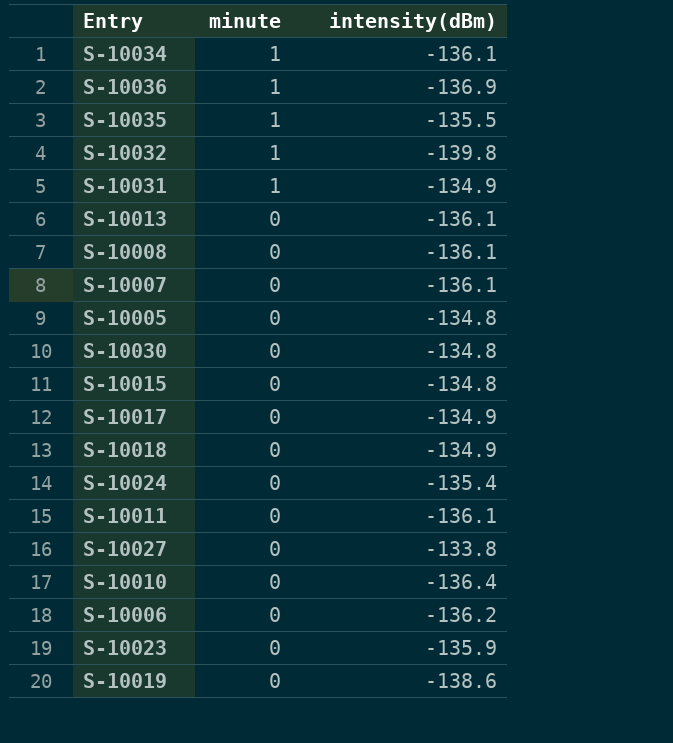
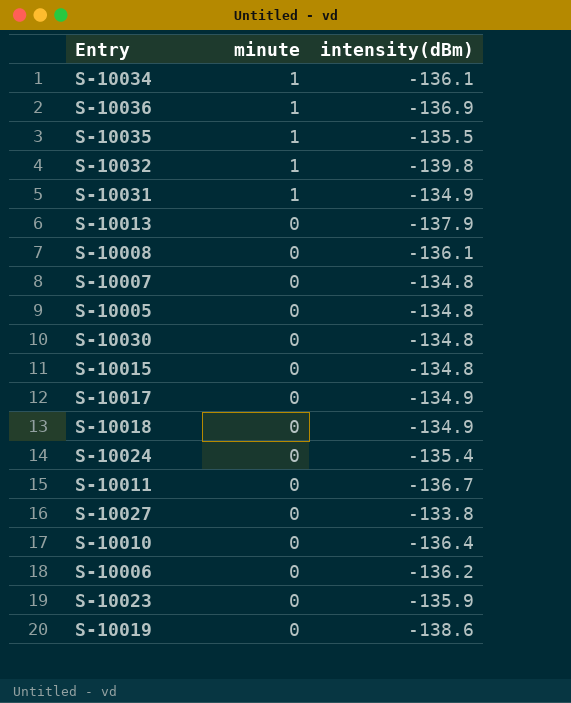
S-10013 | intensity(dBm): -136.1 -> -137.9
S-10007 | intensity(dBm): -136.1 -> -134.8
S-10011 | intensity(dBm): -136.1 -> -136.7

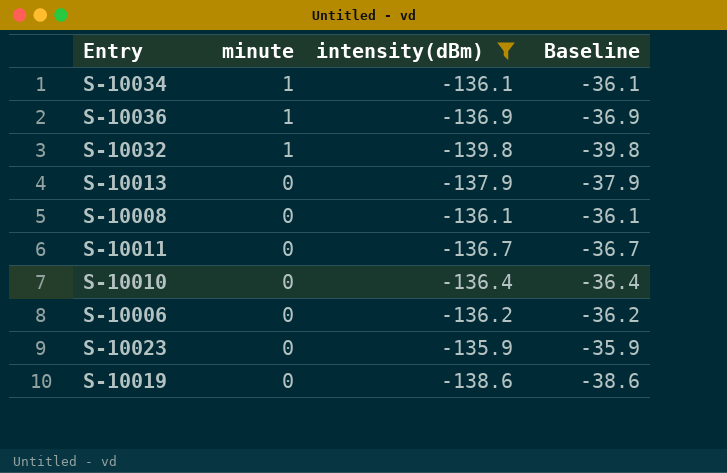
filter: none -> intensity(dBm) <= -135.9
column Baseline | formula: none -> [intensity(dBm)] + 100

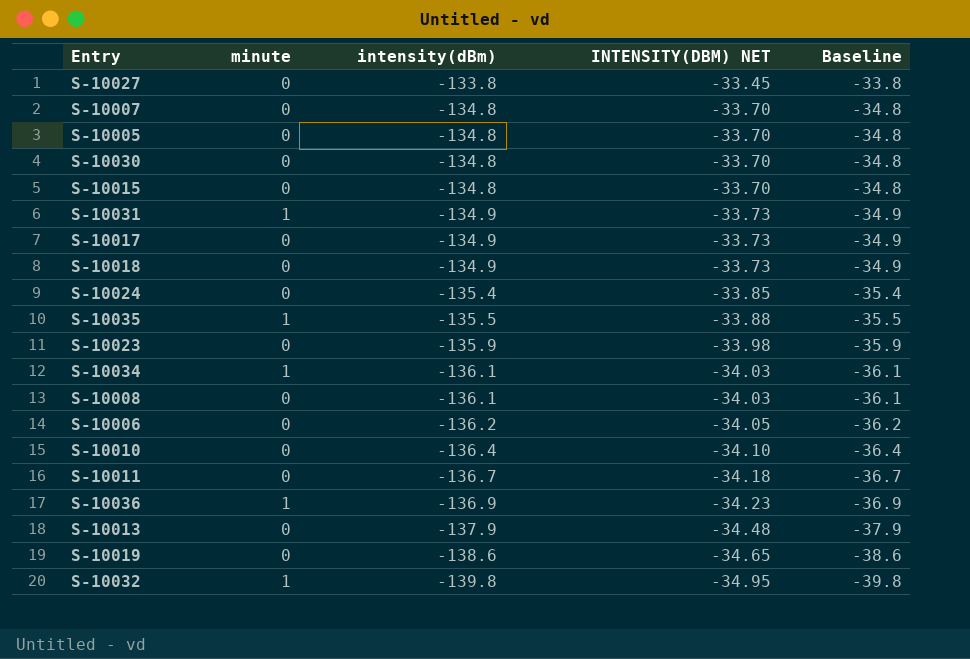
filter: intensity(dBm) <= -135.9 -> none
row order: minute descending -> intensity(dBm) descending
column INTENSITY(DBM) NET | formula: none -> [intensity(dBm)] * 0.25

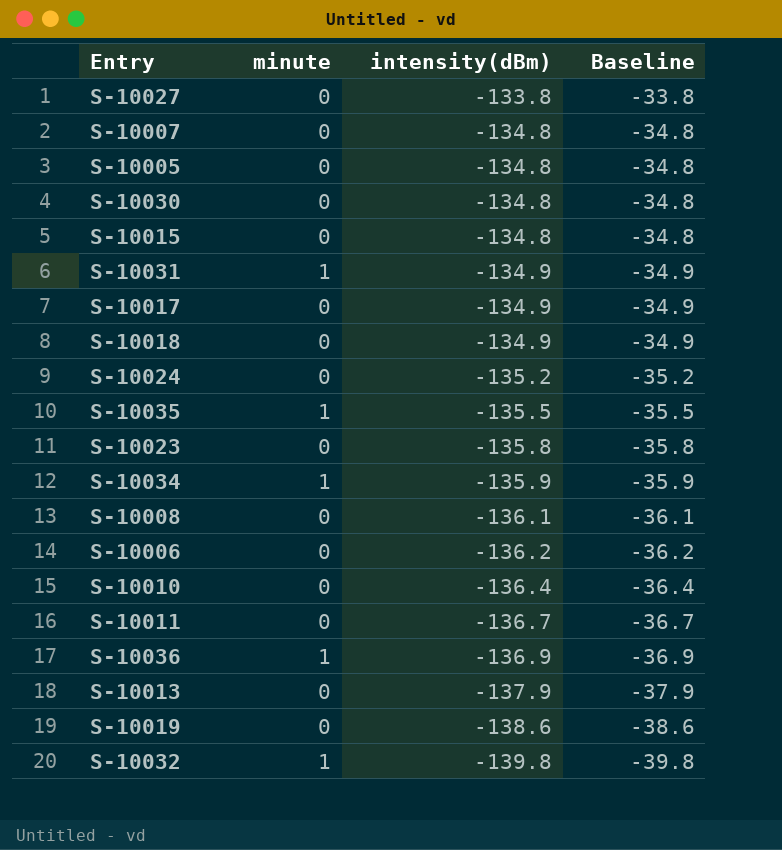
column INTENSITY(DBM) NET | formula: [intensity(dBm)] * 0.25 -> none
S-10024 | intensity(dBm): -135.4 -> -135.2
S-10024 | Baseline: -35.4 -> -35.2
S-10023 | intensity(dBm): -135.9 -> -135.8
S-10023 | Baseline: -35.9 -> -35.8
S-10034 | intensity(dBm): -136.1 -> -135.9
S-10034 | Baseline: -36.1 -> -35.9

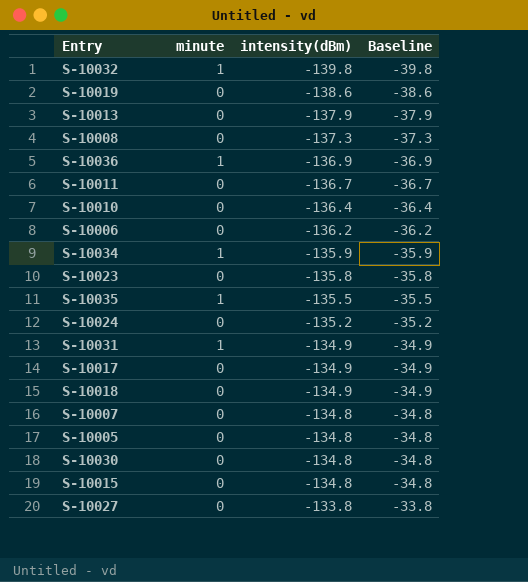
row order: intensity(dBm) descending -> intensity(dBm) ascending
S-10008 | intensity(dBm): -136.1 -> -137.3
S-10008 | Baseline: -36.1 -> -37.3

